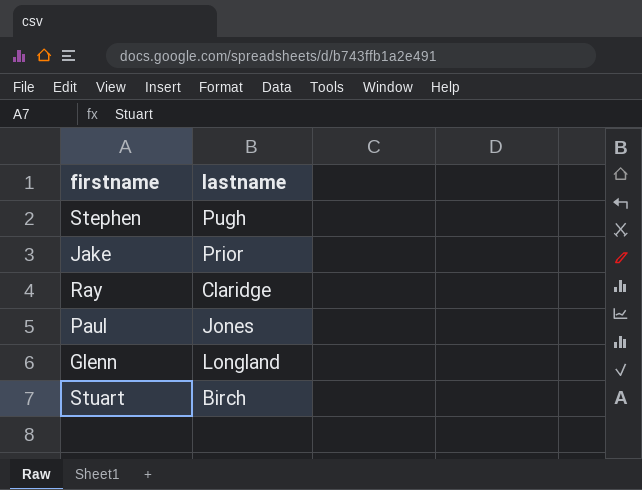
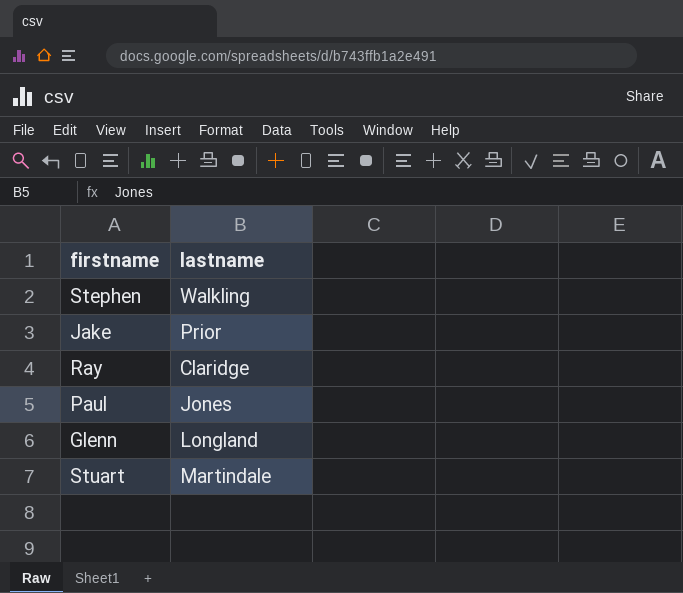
Stephen | lastname: Pugh -> Walkling
Stuart | lastname: Birch -> Martindale

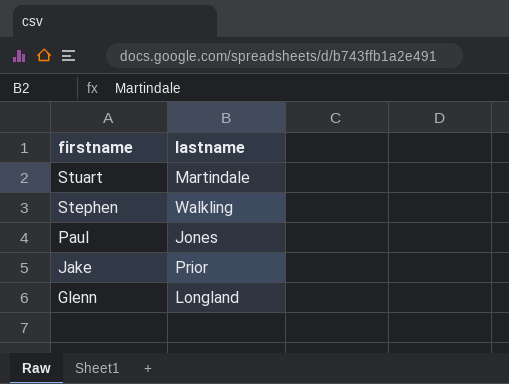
row order: none -> firstname descending
row Ray: Claridge -> none

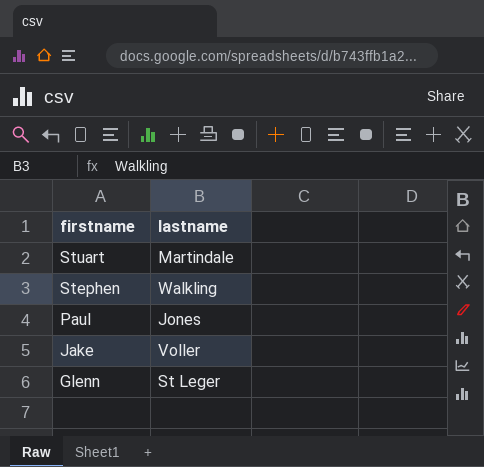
Jake | lastname: Prior -> Voller
Glenn | lastname: Longland -> St Leger

